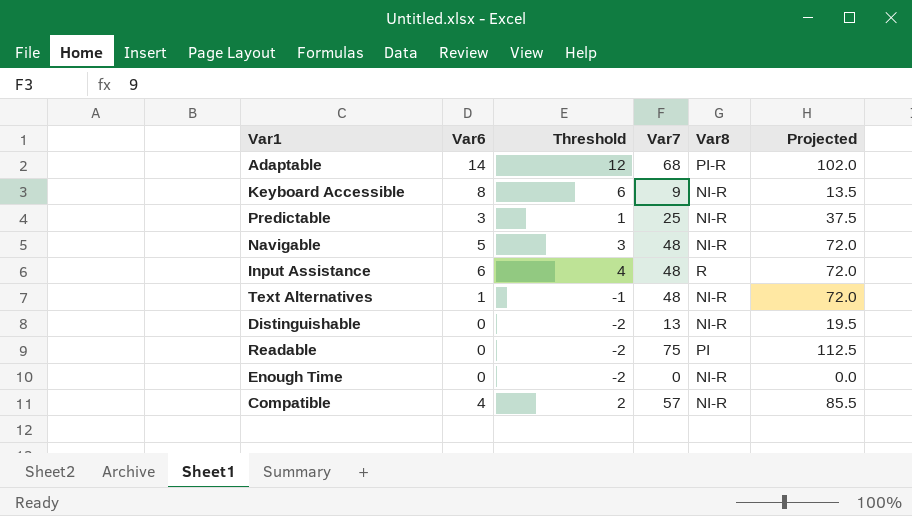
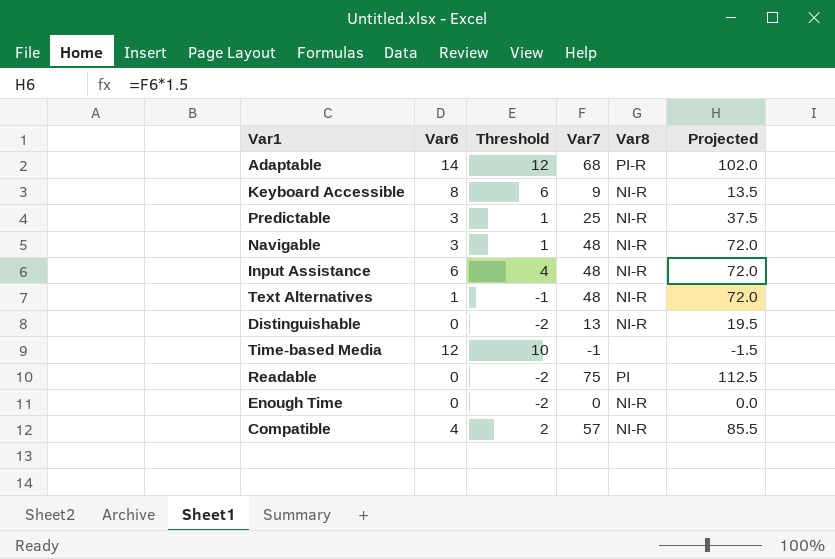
Navigable | Var6: 5 -> 3
Navigable | Threshold: 3 -> 1
Input Assistance | Var8: R -> NI-R
row Time-based Media: none -> 12 | 10 | -1 | none | -1.5

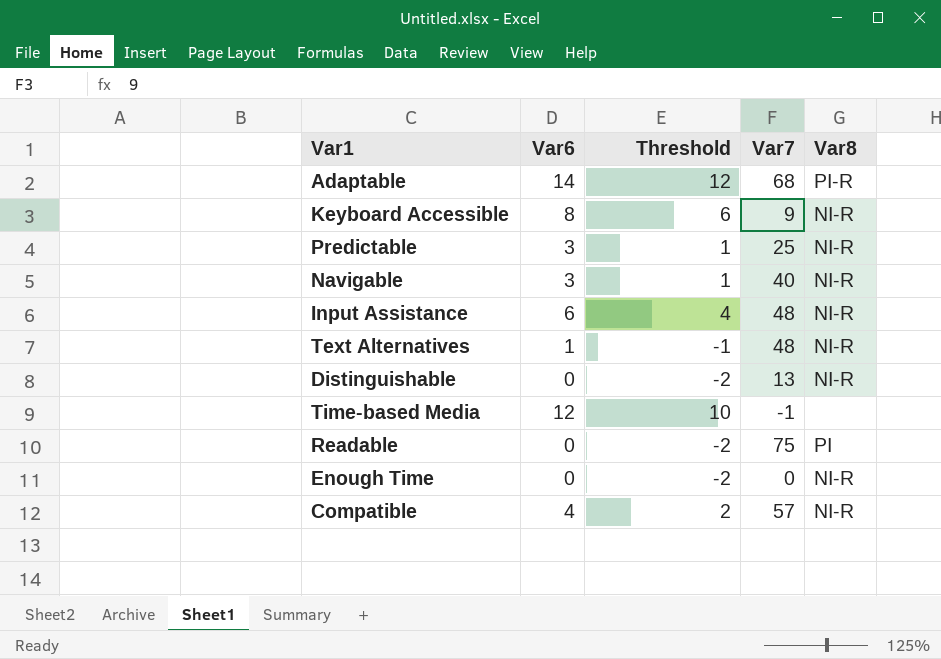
column Projected | formula: [Var7] * 1.5 -> none
Navigable | Var7: 48 -> 40

